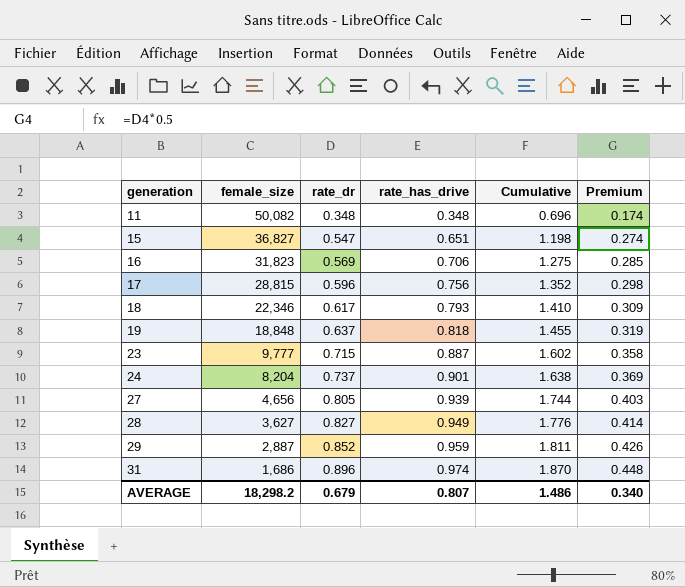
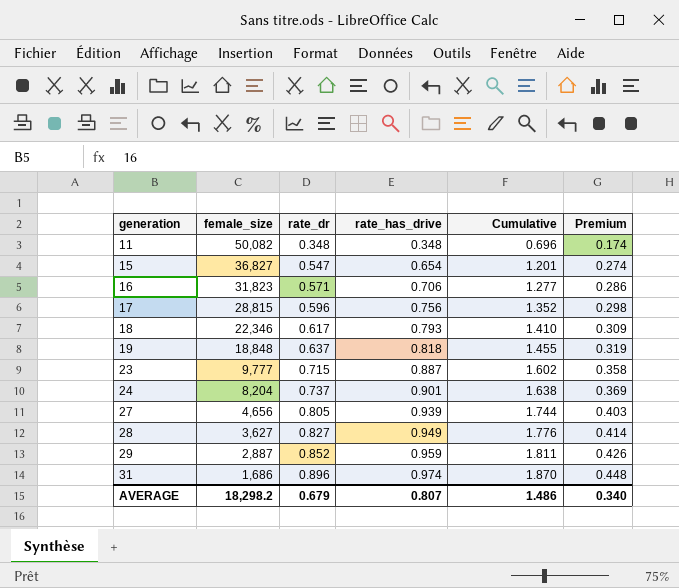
15 | rate_has_drive: 0.651 -> 0.654
15 | Cumulative: 1.198 -> 1.201
16 | rate_dr: 0.569 -> 0.571
16 | Cumulative: 1.275 -> 1.277
16 | Premium: 0.285 -> 0.286

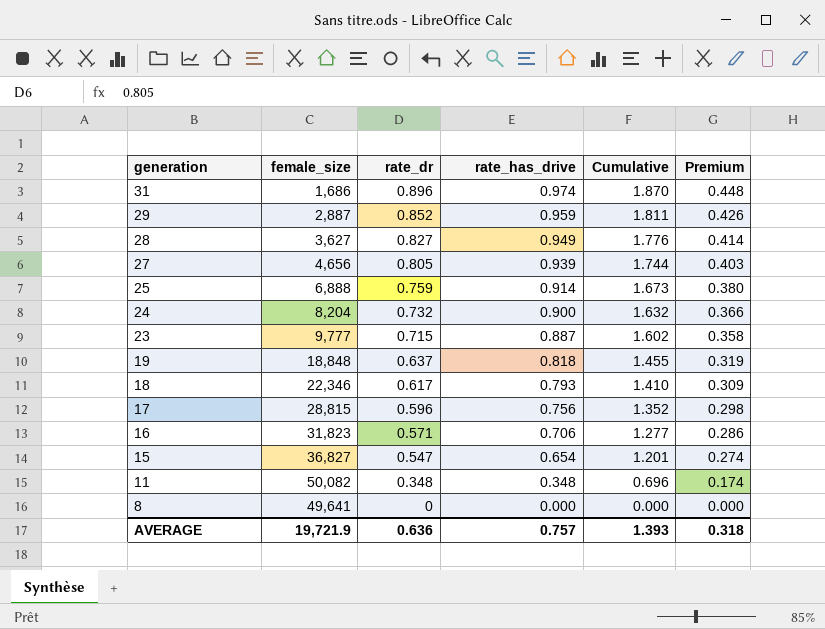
row order: generation ascending -> generation descending
row 25: none -> 6,888 | 0.759 | 0.914 | 1.673 | 0.380
24 | rate_dr: 0.737 -> 0.732
24 | rate_has_drive: 0.901 -> 0.900
24 | Cumulative: 1.638 -> 1.632
24 | Premium: 0.369 -> 0.366
row 8: none -> 49,641 | 0 | 0.000 | 0.000 | 0.000
AVERAGE | female_size: 18,298.2 -> 19,721.9
AVERAGE | rate_dr: 0.679 -> 0.636
AVERAGE | rate_has_drive: 0.807 -> 0.757
AVERAGE | Cumulative: 1.486 -> 1.393
AVERAGE | Premium: 0.340 -> 0.318

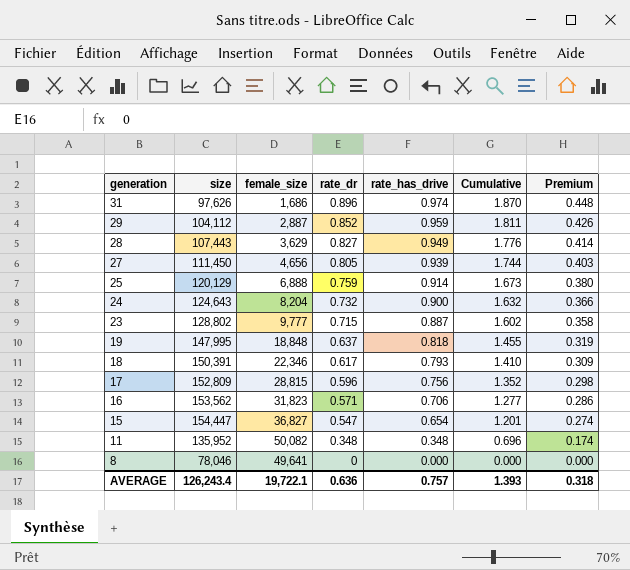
column size | position: none -> 2
28 | female_size: 3,627 -> 3,629
AVERAGE | female_size: 19,721.9 -> 19,722.1

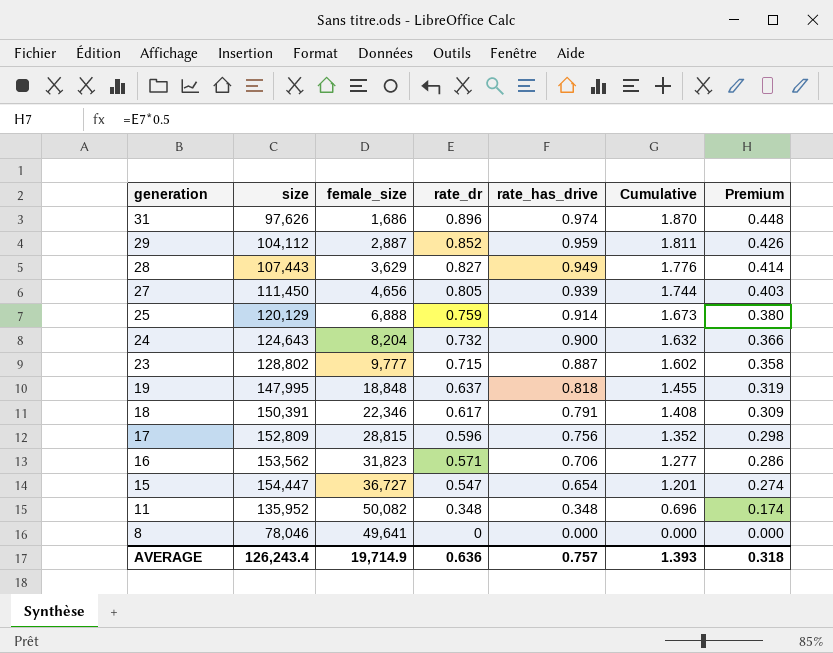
18 | rate_has_drive: 0.793 -> 0.791
18 | Cumulative: 1.410 -> 1.408
15 | female_size: 36,827 -> 36,727
AVERAGE | female_size: 19,722.1 -> 19,714.9

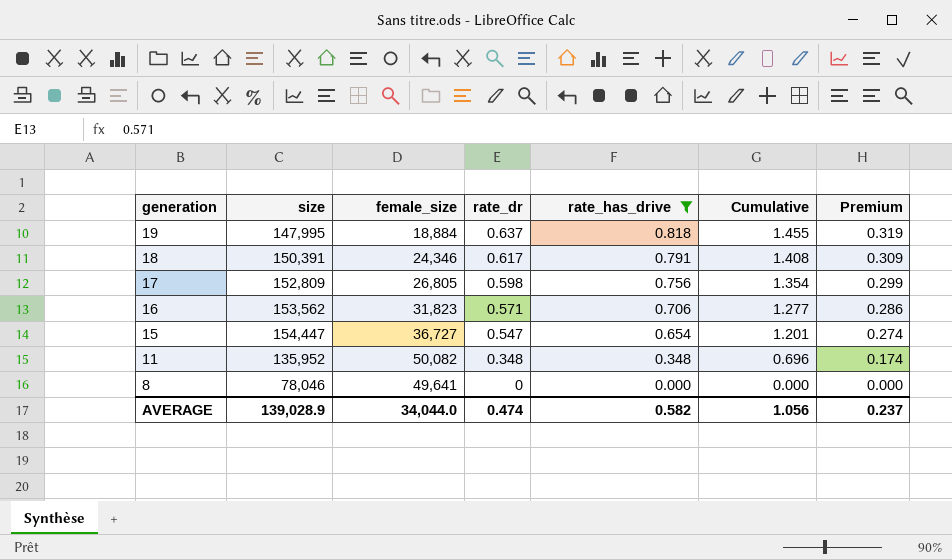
filter: none -> rate_has_drive <= 0.818
19 | female_size: 18,848 -> 18,884
18 | female_size: 22,346 -> 24,346
17 | female_size: 28,815 -> 26,805
17 | rate_dr: 0.596 -> 0.598
17 | Cumulative: 1.352 -> 1.354
17 | Premium: 0.298 -> 0.299
AVERAGE | size: 126,243.4 -> 139,028.9
AVERAGE | female_size: 19,714.9 -> 34,044.0
AVERAGE | rate_dr: 0.636 -> 0.474
AVERAGE | rate_has_drive: 0.757 -> 0.582
AVERAGE | Cumulative: 1.393 -> 1.056
AVERAGE | Premium: 0.318 -> 0.237

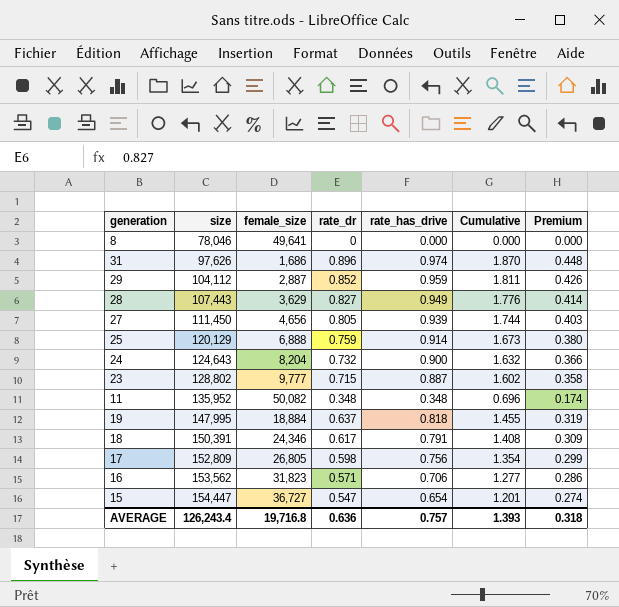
filter: rate_has_drive <= 0.818 -> none
row order: generation descending -> size ascending
AVERAGE | size: 139,028.9 -> 126,243.4
AVERAGE | female_size: 34,044.0 -> 19,716.8
AVERAGE | rate_dr: 0.474 -> 0.636
AVERAGE | rate_has_drive: 0.582 -> 0.757
AVERAGE | Cumulative: 1.056 -> 1.393
AVERAGE | Premium: 0.237 -> 0.318

